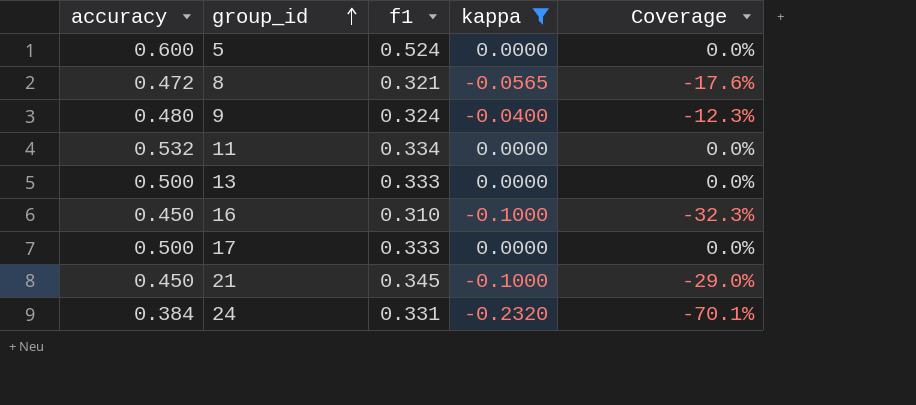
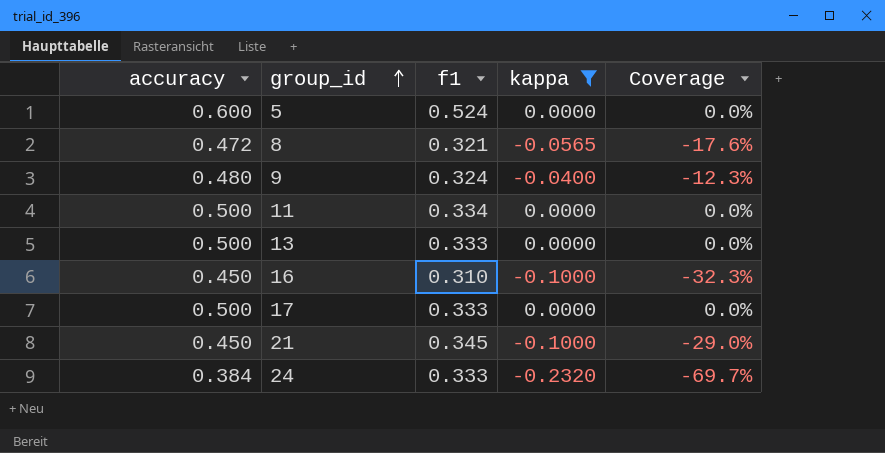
11 | accuracy: 0.532 -> 0.500
24 | f1: 0.331 -> 0.333
24 | Coverage: -70.1% -> -69.7%

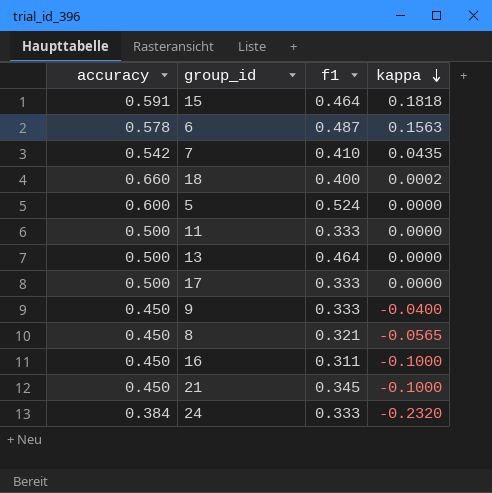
filter: kappa <= 0.0000 -> none
row order: group_id ascending -> kappa descending
column Coverage | formula: [kappa] / [f1] -> none
11 | f1: 0.334 -> 0.333
13 | f1: 0.333 -> 0.464
9 | accuracy: 0.480 -> 0.450
9 | f1: 0.324 -> 0.333
8 | accuracy: 0.472 -> 0.450
16 | f1: 0.310 -> 0.311

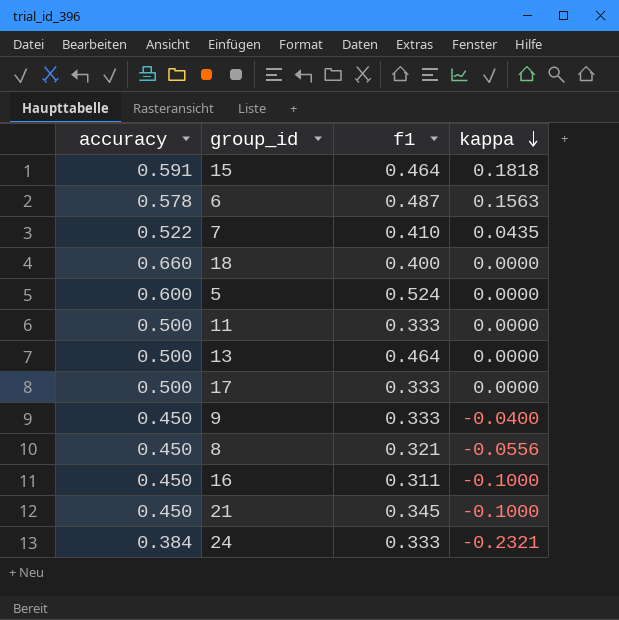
7 | accuracy: 0.542 -> 0.522
18 | kappa: 0.0002 -> 0.0000
8 | kappa: -0.0565 -> -0.0556
24 | kappa: -0.2320 -> -0.2321

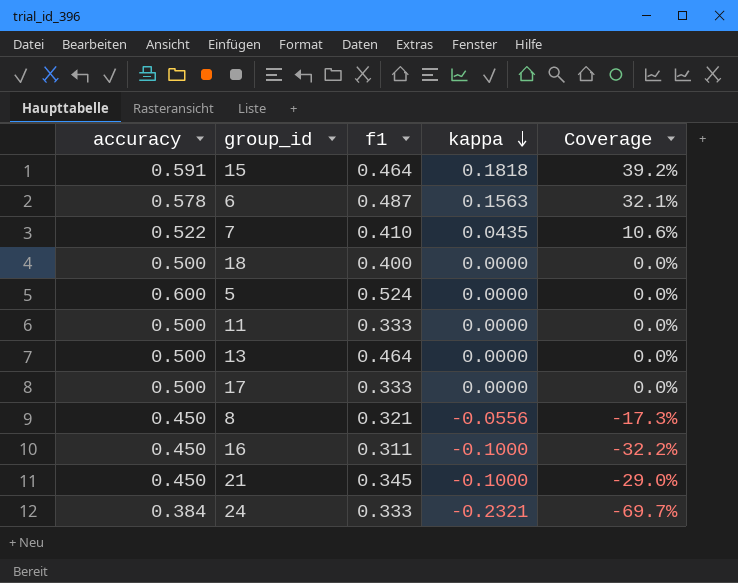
column Coverage | formula: none -> [kappa] / [f1]
row 9: 0.450 | 0.333 | -0.0400 -> none
18 | accuracy: 0.660 -> 0.500

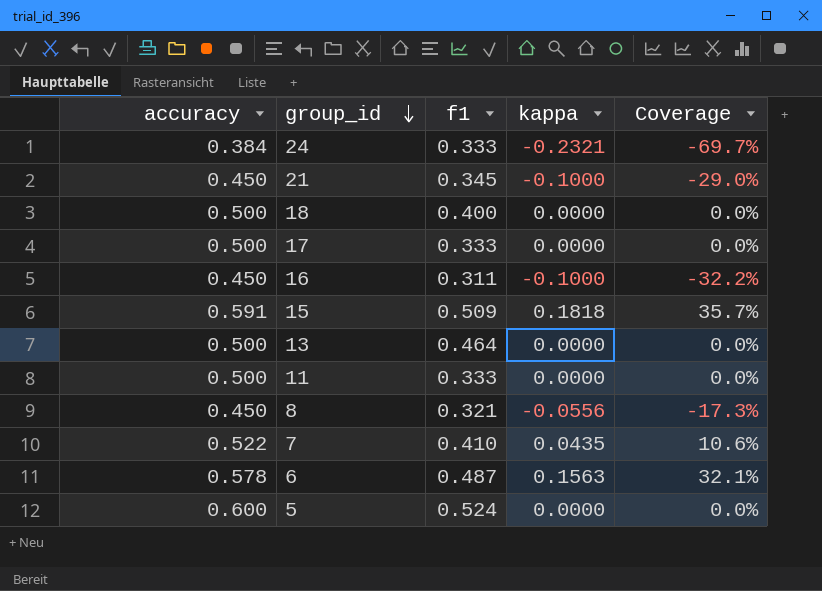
row order: kappa descending -> group_id descending
15 | f1: 0.464 -> 0.509
15 | Coverage: 39.2% -> 35.7%

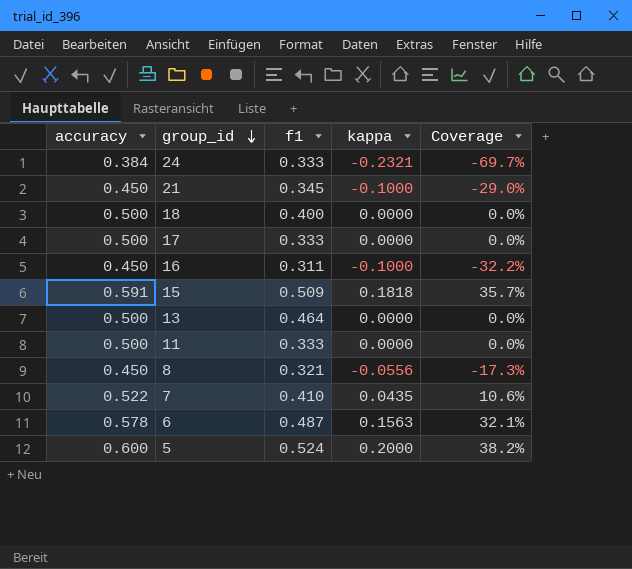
5 | kappa: 0.0000 -> 0.2000
5 | Coverage: 0.0% -> 38.2%

